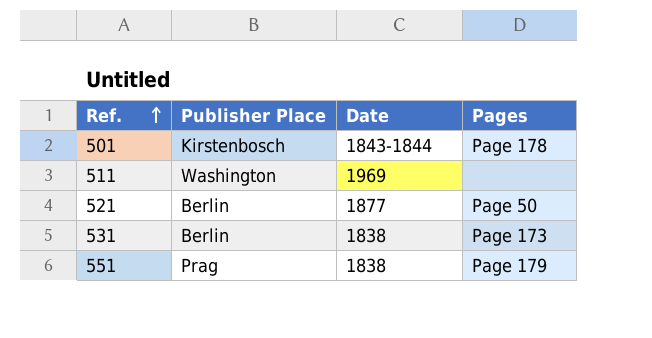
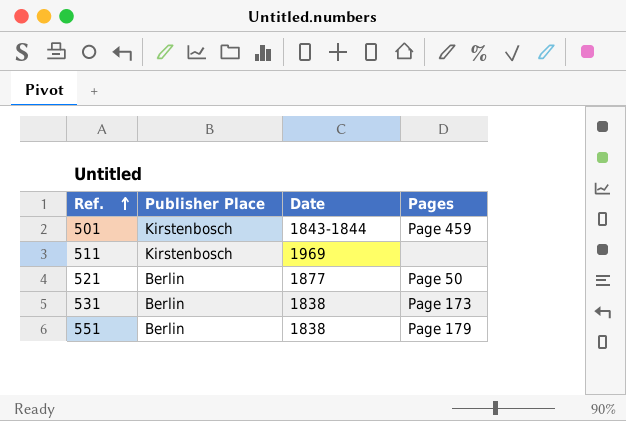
501 | Pages: Page 178 -> Page 459
511 | Publisher Place: Washington -> Kirstenbosch
551 | Publisher Place: Prag -> Berlin

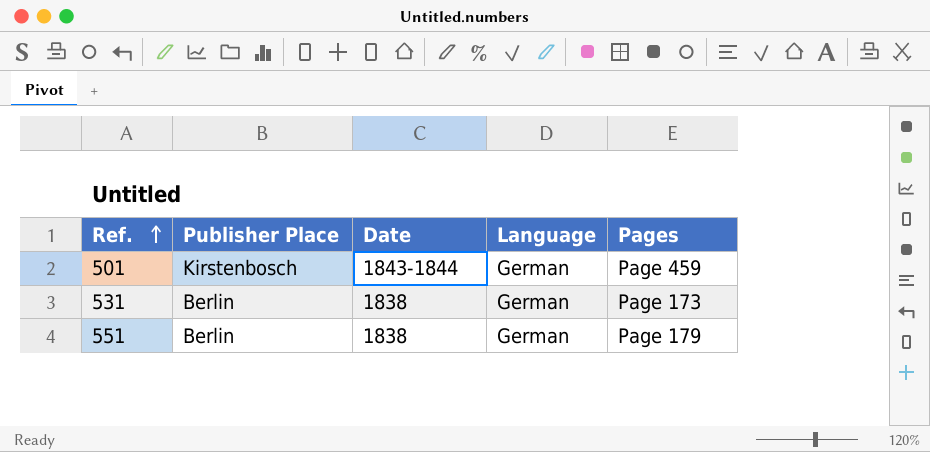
column Language | position: none -> 4
row 511: Kirstenbosch | 1969 | none -> none
row 521: Berlin | 1877 | Page 50 -> none

